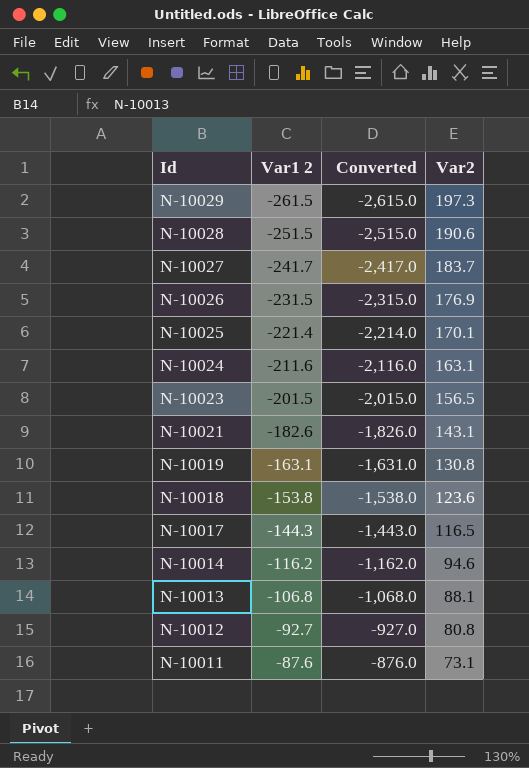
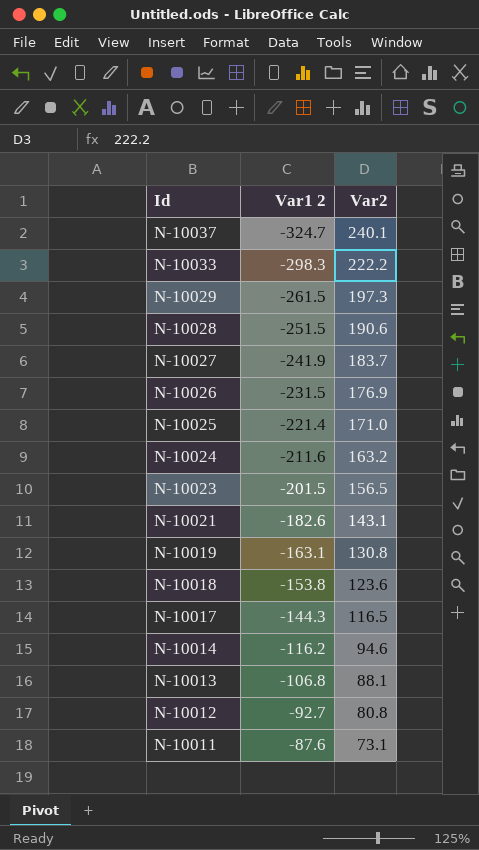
column Converted | formula: [Var1 2] * 10 -> none
row N-10037: none -> -324.7 | 240.1
row N-10033: none -> -298.3 | 222.2
N-10027 | Var1 2: -241.7 -> -241.9
N-10025 | Var2: 170.1 -> 171.0
N-10024 | Var2: 163.1 -> 163.2

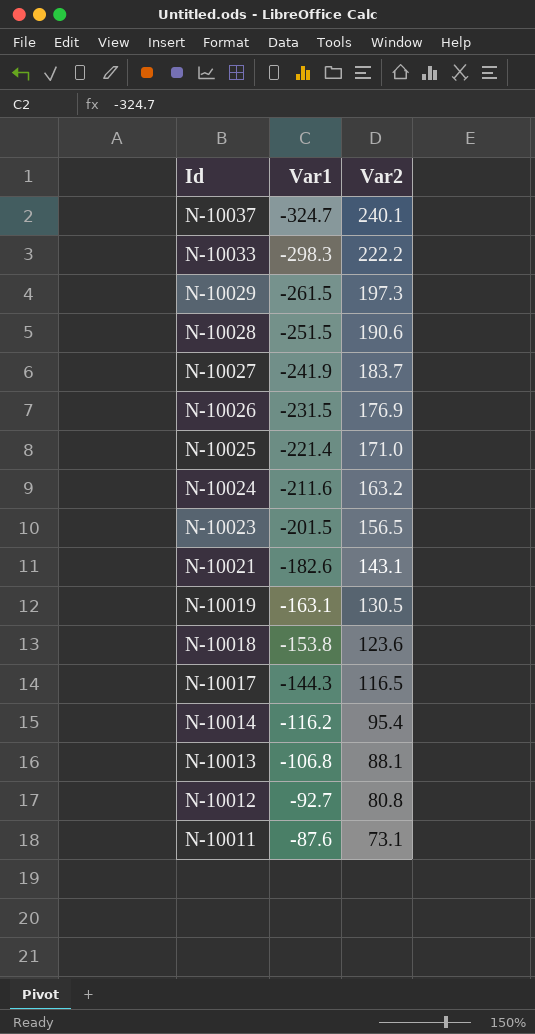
column name: Var1 2 -> Var1
N-10019 | Var2: 130.8 -> 130.5
N-10014 | Var2: 94.6 -> 95.4

